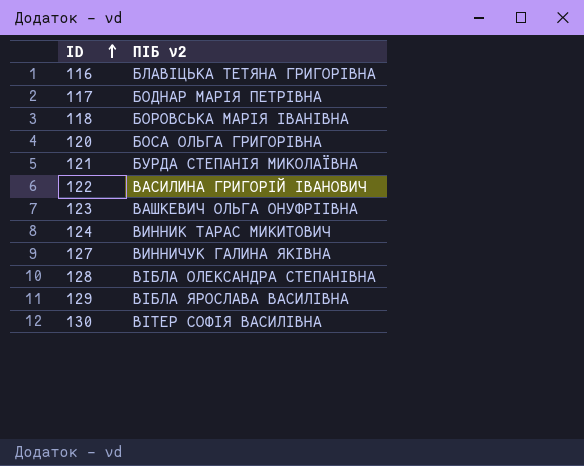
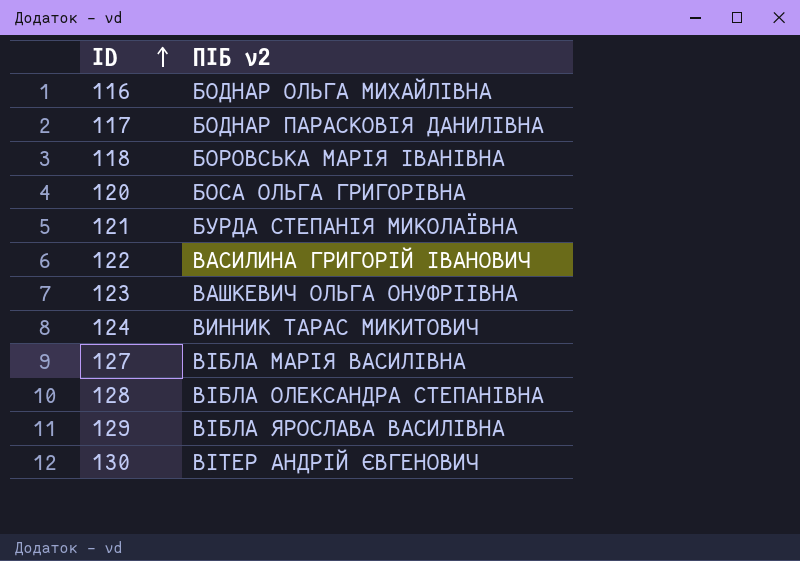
116 | ПІБ v2: БЛАВІЦЬКА ТЕТЯНА ГРИГОРІВНА -> БОДНАР ОЛЬГА МИХАЙЛІВНА
117 | ПІБ v2: БОДНАР МАРІЯ ПЕТРІВНА -> БОДНАР ПАРАСКОВІЯ ДАНИЛІВНА
127 | ПІБ v2: ВИННИЧУК ГАЛИНА ЯКІВНА -> ВІБЛА МАРІЯ ВАСИЛІВНА
130 | ПІБ v2: ВІТЕР СОФІЯ ВАСИЛІВНА -> ВІТЕР АНДРІЙ ЄВГЕНОВИЧ

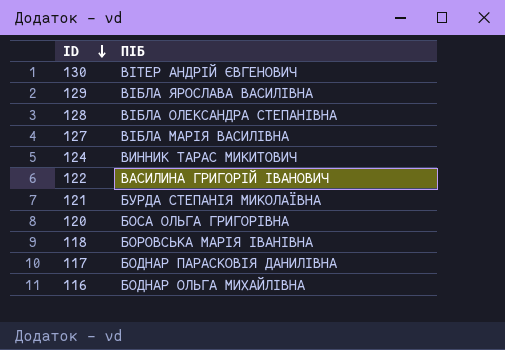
row order: ID ascending -> ID descending
column name: ПІБ v2 -> ПІБ
row 123: ВАШКЕВИЧ ОЛЬГА ОНУФРІІВНА -> none

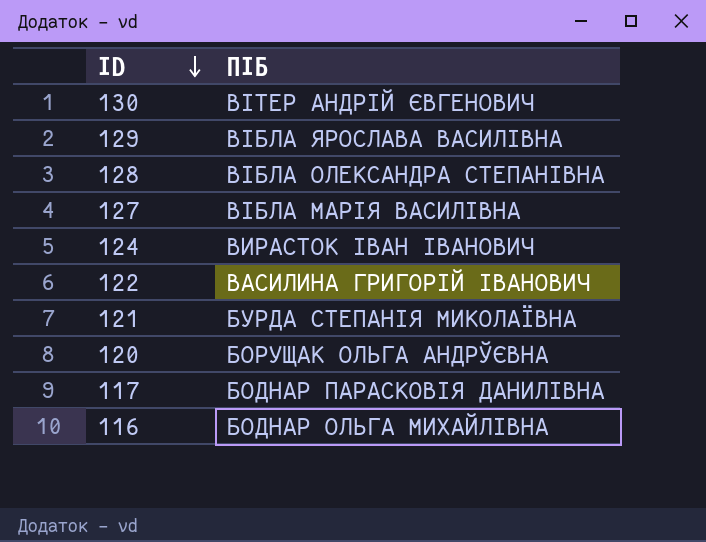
row 118: БОРОВСЬКА МАРІЯ ІВАНІВНА -> none
124 | ПІБ: ВИННИК ТАРАС МИКИТОВИЧ -> ВИРАСТОК ІВАН ІВАНОВИЧ
120 | ПІБ: БОСА ОЛЬГА ГРИГОРІВНА -> БОРУЩАК ОЛЬГА АНДРЎЄВНА

